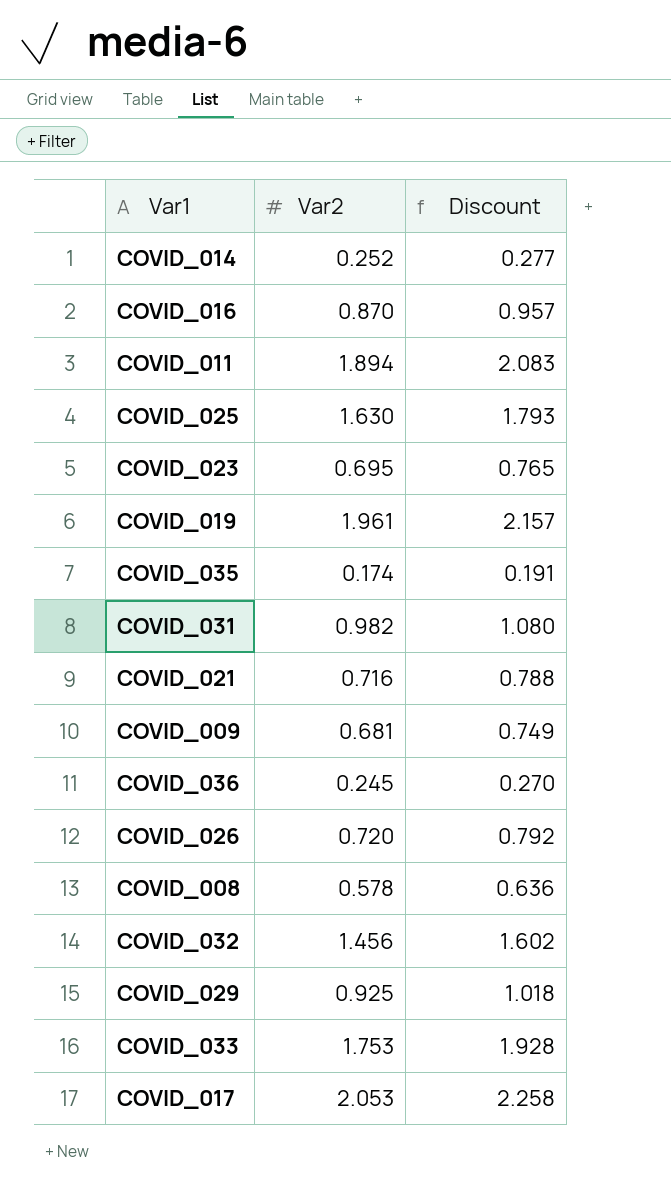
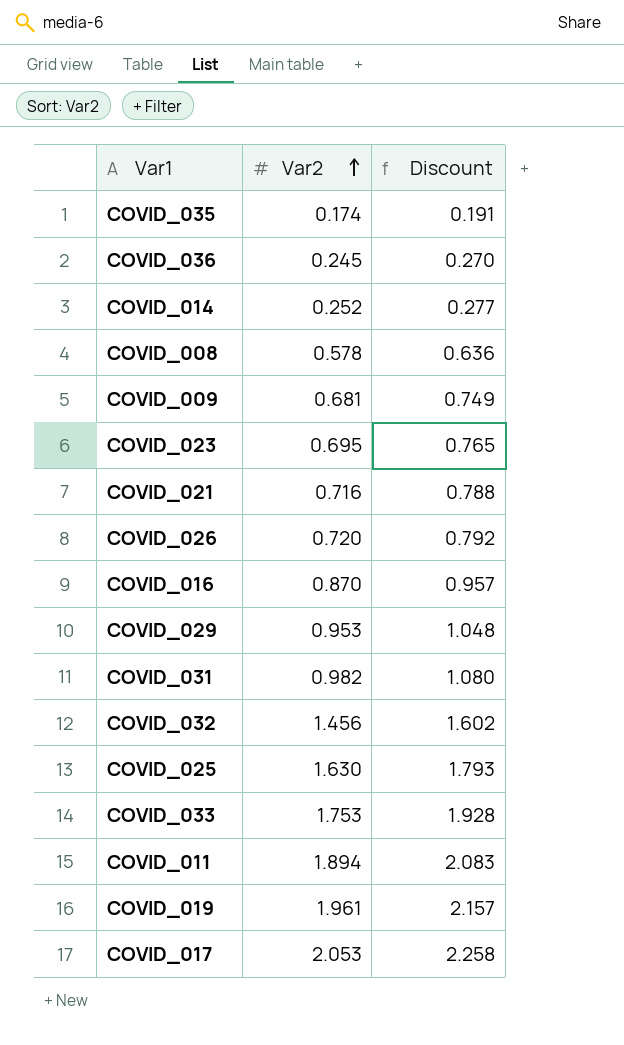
row order: none -> Var2 ascending
COVID_029 | Var2: 0.925 -> 0.953
COVID_029 | Discount: 1.018 -> 1.048

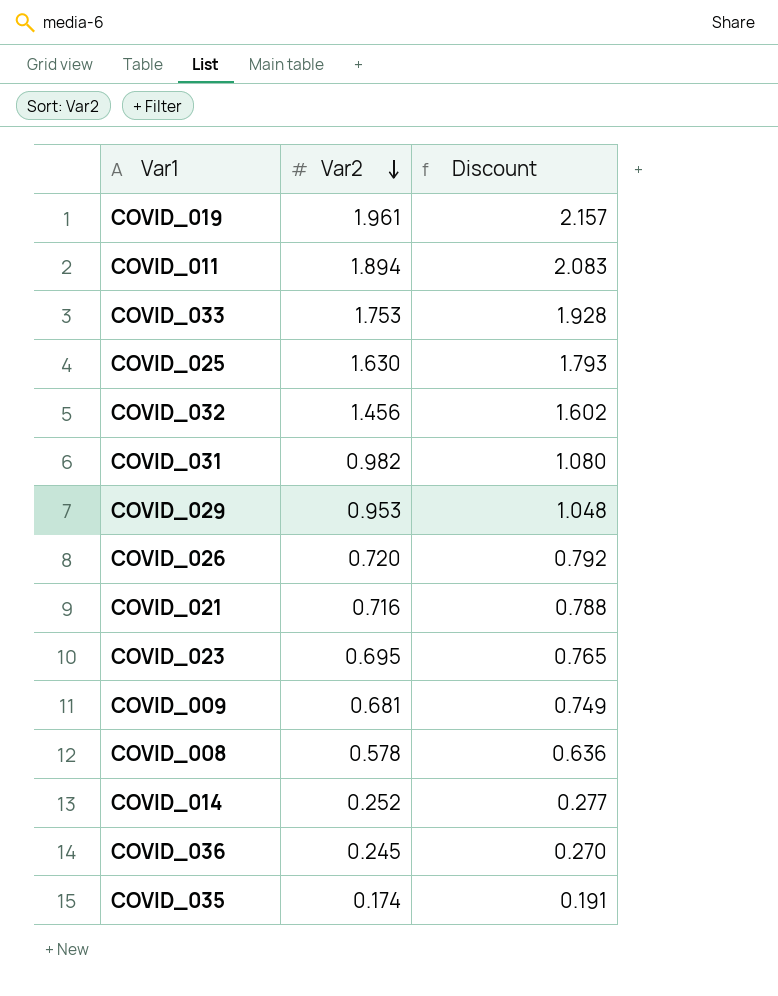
row order: Var2 ascending -> Var2 descending
row COVID_016: 0.870 | 0.957 -> none
row COVID_017: 2.053 | 2.258 -> none

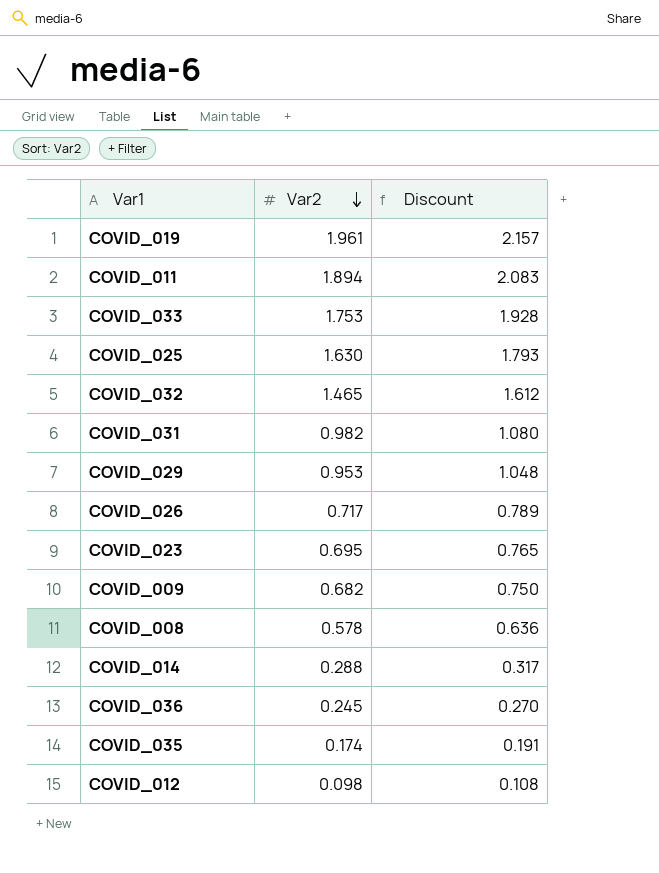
row COVID_021: 0.716 | 0.788 -> none
COVID_032 | Var2: 1.456 -> 1.465
COVID_032 | Discount: 1.602 -> 1.612
COVID_026 | Var2: 0.720 -> 0.717
COVID_026 | Discount: 0.792 -> 0.789
COVID_009 | Var2: 0.681 -> 0.682
COVID_009 | Discount: 0.749 -> 0.750
COVID_014 | Var2: 0.252 -> 0.288
COVID_014 | Discount: 0.277 -> 0.317
row COVID_012: none -> 0.098 | 0.108

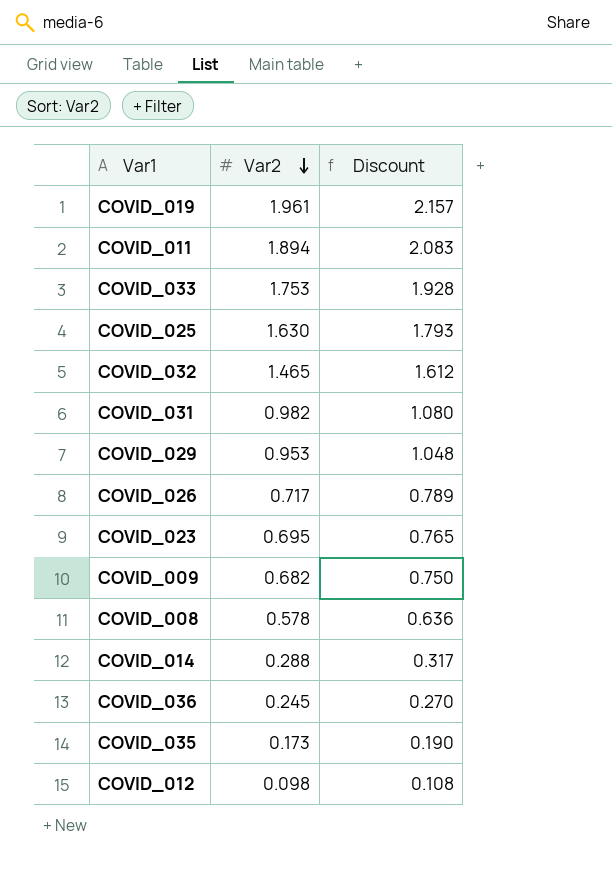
COVID_035 | Var2: 0.174 -> 0.173
COVID_035 | Discount: 0.191 -> 0.190

